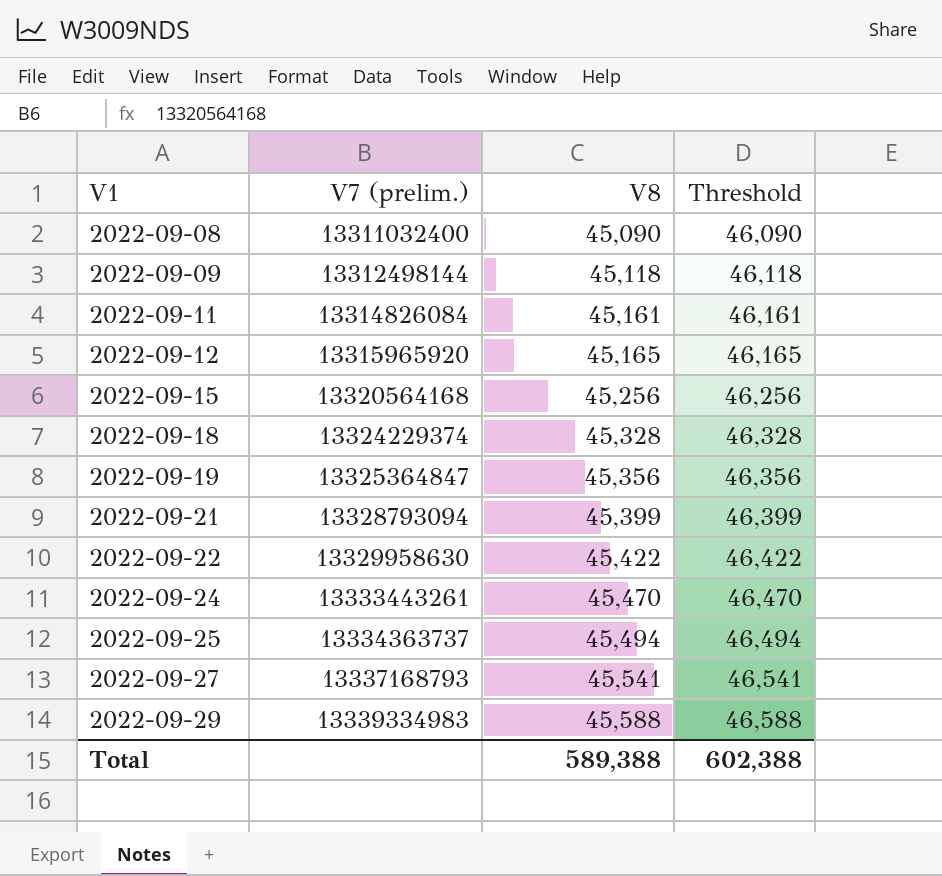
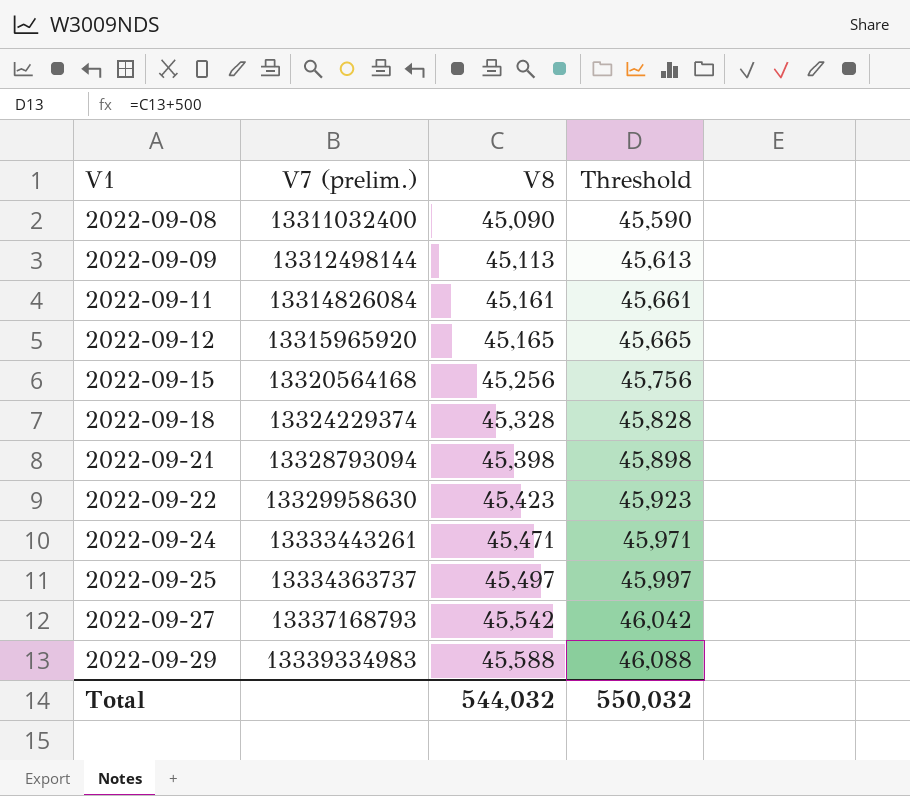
column Threshold | formula: [V8] + 1000 -> [V8] + 500
row 2022-09-19: 13325364847 | 45,356 | 46,356 -> none
2022-09-09 | V8: 45,118 -> 45,113
2022-09-21 | V8: 45,399 -> 45,398
2022-09-22 | V8: 45,422 -> 45,423
2022-09-24 | V8: 45,470 -> 45,471
2022-09-25 | V8: 45,494 -> 45,497
2022-09-27 | V8: 45,541 -> 45,542
Total | V8: 589,388 -> 544,032
Total | Threshold: 602,388 -> 550,032

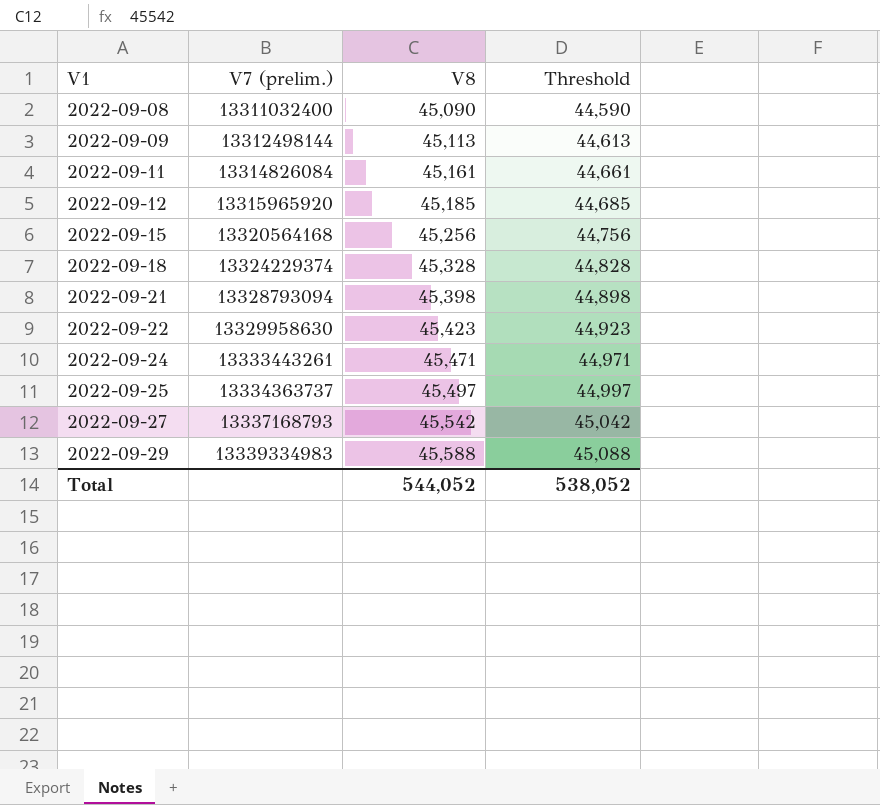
column Threshold | formula: [V8] + 500 -> [V8] - 500
2022-09-12 | V8: 45,165 -> 45,185
Total | V8: 544,032 -> 544,052
Total | Threshold: 550,032 -> 538,052

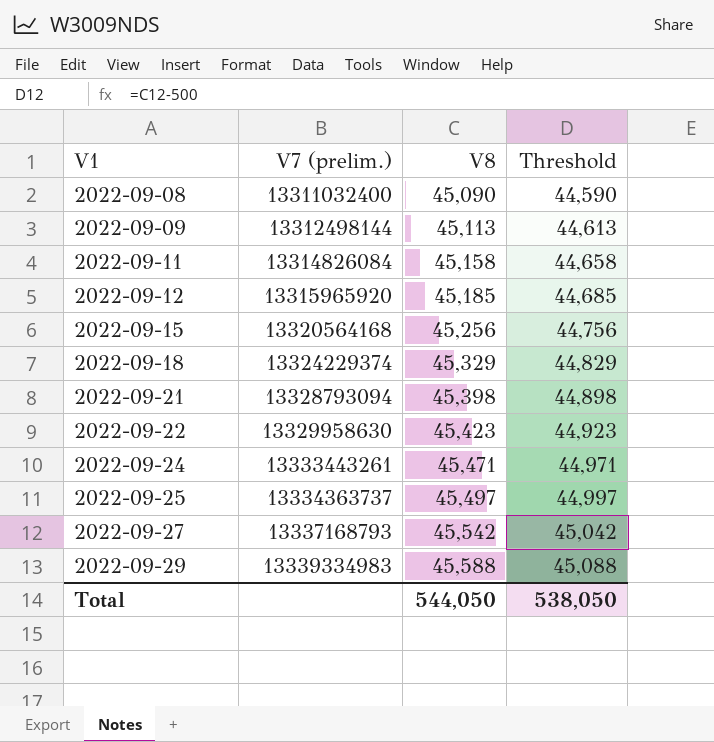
2022-09-11 | V8: 45,161 -> 45,158
2022-09-11 | Threshold: 44,661 -> 44,658
2022-09-18 | V8: 45,328 -> 45,329
2022-09-18 | Threshold: 44,828 -> 44,829
Total | V8: 544,052 -> 544,050
Total | Threshold: 538,052 -> 538,050

